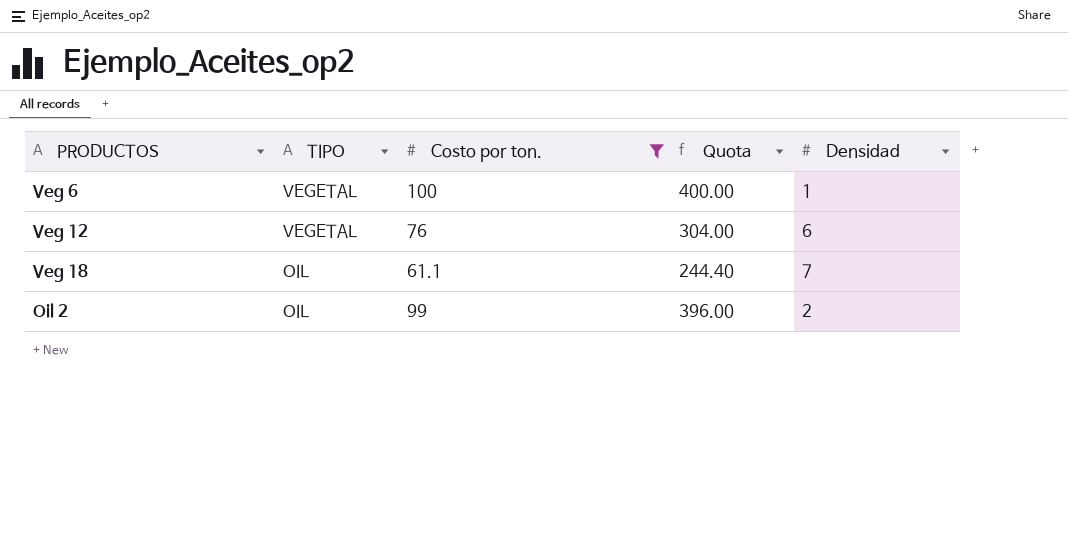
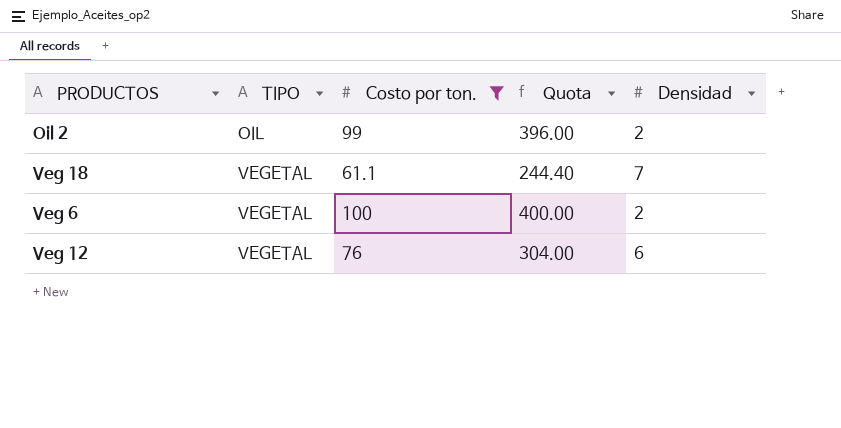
row order: TIPO descending -> TIPO ascending
Veg 18 | TIPO: OIL -> VEGETAL
Veg 6 | Densidad: 1 -> 2

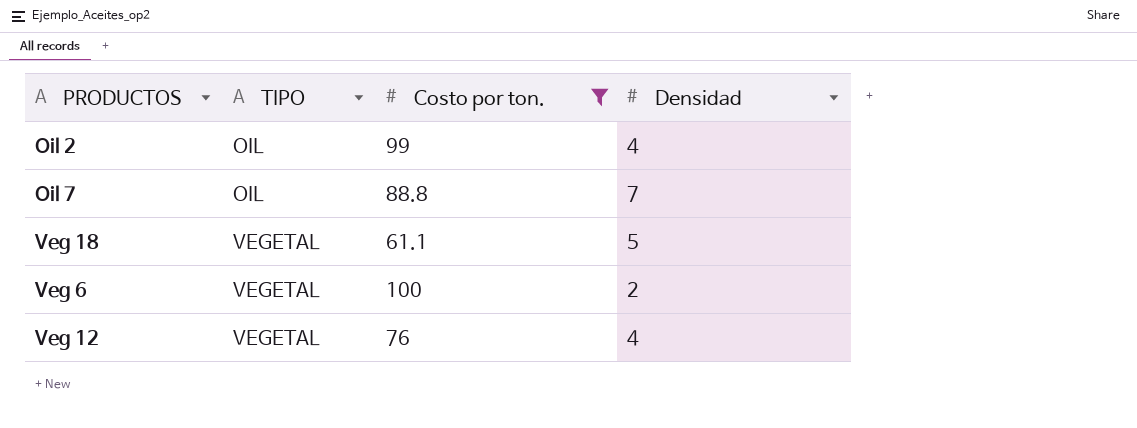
column Quota | formula: [Costo por ton.] * 4 -> none
Oil 2 | Densidad: 2 -> 4
row Oil 7: none -> OIL | 88.8 | 7
Veg 18 | Densidad: 7 -> 5
Veg 12 | Densidad: 6 -> 4

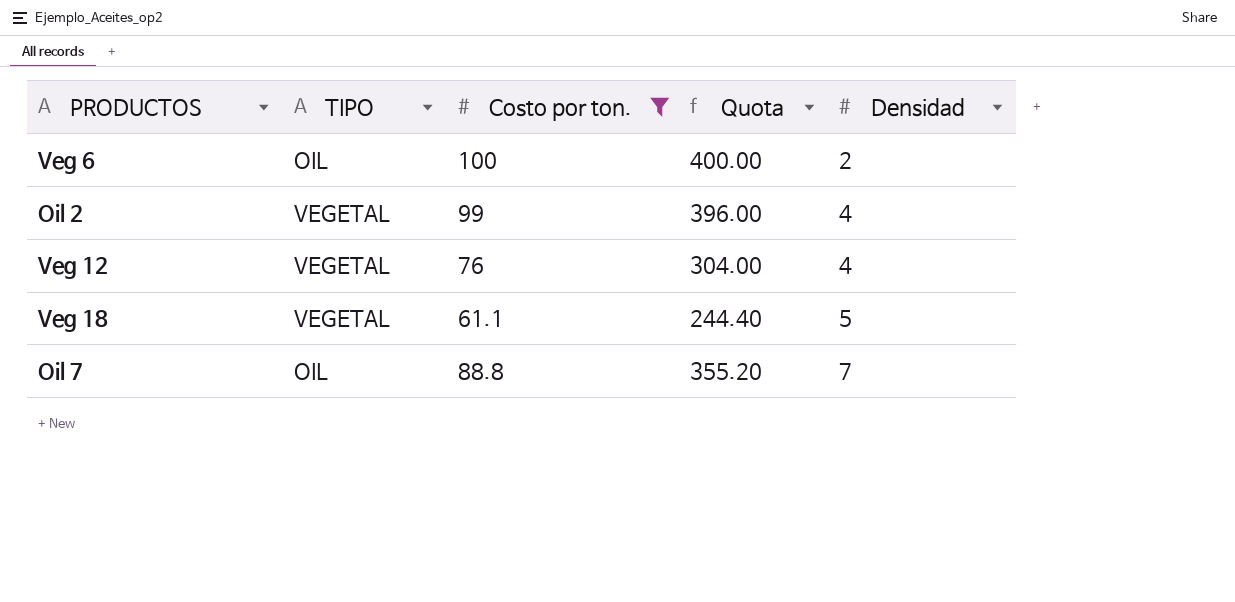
row order: TIPO ascending -> Densidad ascending
column Quota | formula: none -> [Costo por ton.] * 4
Veg 6 | TIPO: VEGETAL -> OIL
Oil 2 | TIPO: OIL -> VEGETAL

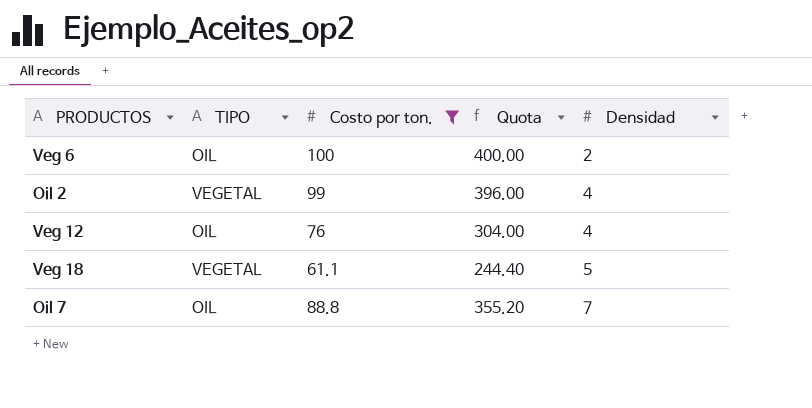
Veg 12 | TIPO: VEGETAL -> OIL

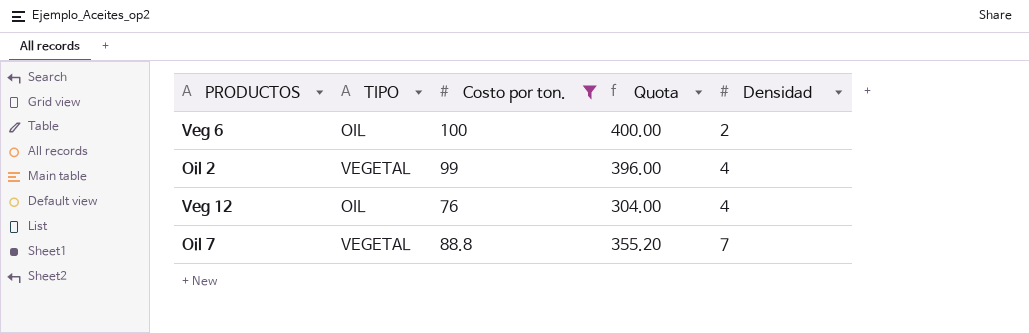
row Veg 18: VEGETAL | 61.1 | 244.40 | 5 -> none
Oil 7 | TIPO: OIL -> VEGETAL

